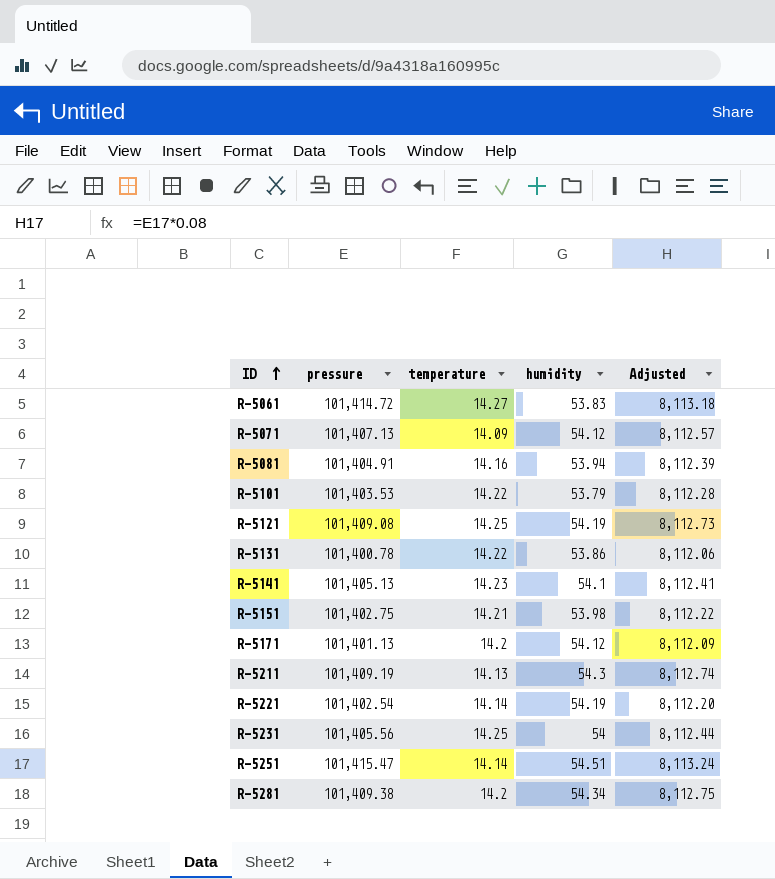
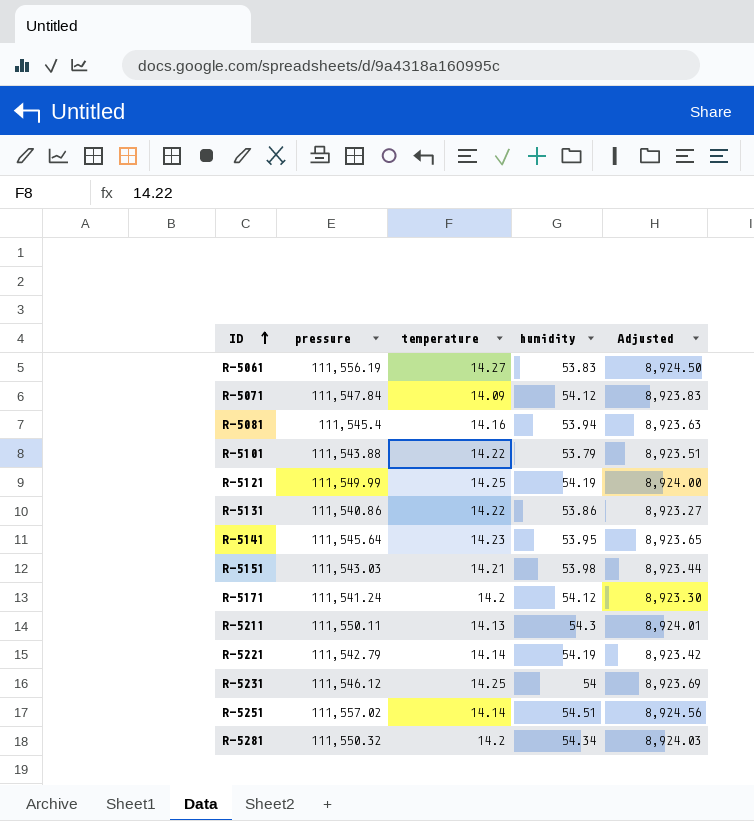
R-5061 | pressure: 101,414.72 -> 111,556.19
R-5061 | Adjusted: 8,113.18 -> 8,924.50
R-5071 | pressure: 101,407.13 -> 111,547.84
R-5071 | Adjusted: 8,112.57 -> 8,923.83
R-5081 | pressure: 101,404.91 -> 111,545.4
R-5081 | Adjusted: 8,112.39 -> 8,923.63
R-5101 | pressure: 101,403.53 -> 111,543.88
R-5101 | Adjusted: 8,112.28 -> 8,923.51
R-5121 | pressure: 101,409.08 -> 111,549.99
R-5121 | Adjusted: 8,112.73 -> 8,924.00
R-5131 | pressure: 101,400.78 -> 111,540.86
R-5131 | Adjusted: 8,112.06 -> 8,923.27
R-5141 | pressure: 101,405.13 -> 111,545.64
R-5141 | humidity: 54.1 -> 53.95
R-5141 | Adjusted: 8,112.41 -> 8,923.65
R-5151 | pressure: 101,402.75 -> 111,543.03
R-5151 | Adjusted: 8,112.22 -> 8,923.44
R-5171 | pressure: 101,401.13 -> 111,541.24
R-5171 | Adjusted: 8,112.09 -> 8,923.30
R-5211 | pressure: 101,409.19 -> 111,550.11
R-5211 | Adjusted: 8,112.74 -> 8,924.01
R-5221 | pressure: 101,402.54 -> 111,542.79
R-5221 | Adjusted: 8,112.20 -> 8,923.42
R-5231 | pressure: 101,405.56 -> 111,546.12
R-5231 | Adjusted: 8,112.44 -> 8,923.69
R-5251 | pressure: 101,415.47 -> 111,557.02
R-5251 | Adjusted: 8,113.24 -> 8,924.56
R-5281 | pressure: 101,409.38 -> 111,550.32
R-5281 | Adjusted: 8,112.75 -> 8,924.03

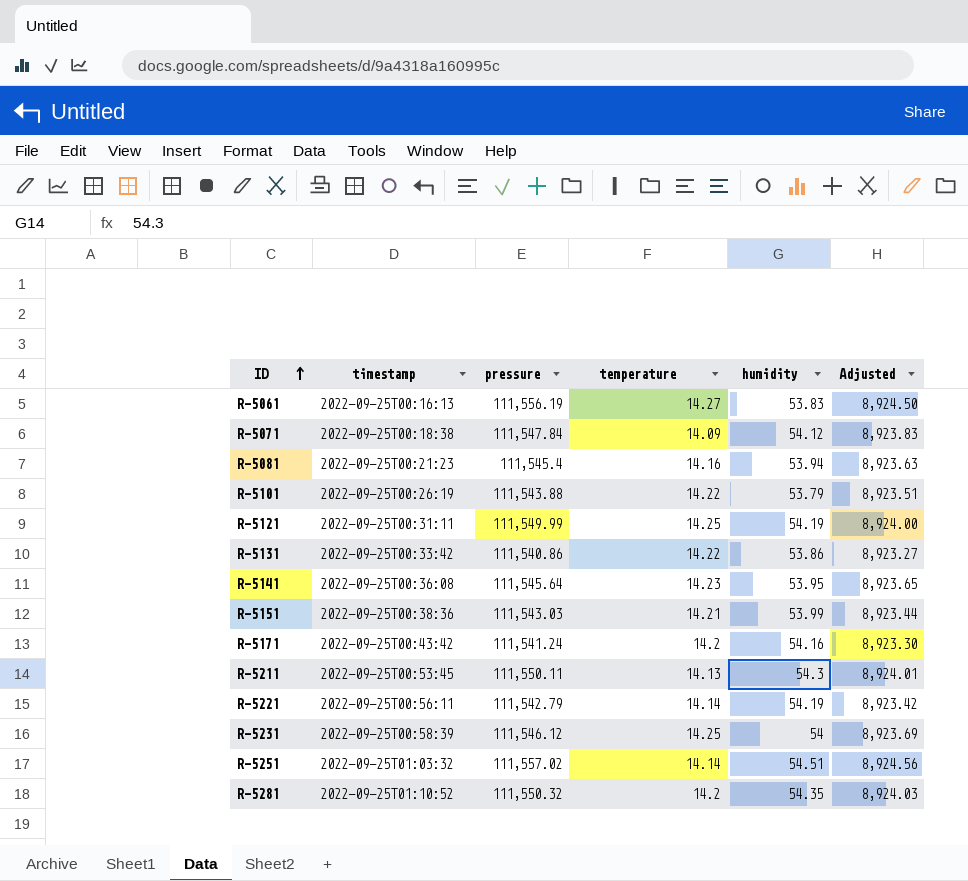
column timestamp | position: none -> 2
R-5151 | humidity: 53.98 -> 53.99
R-5171 | humidity: 54.12 -> 54.16
R-5281 | humidity: 54.34 -> 54.35

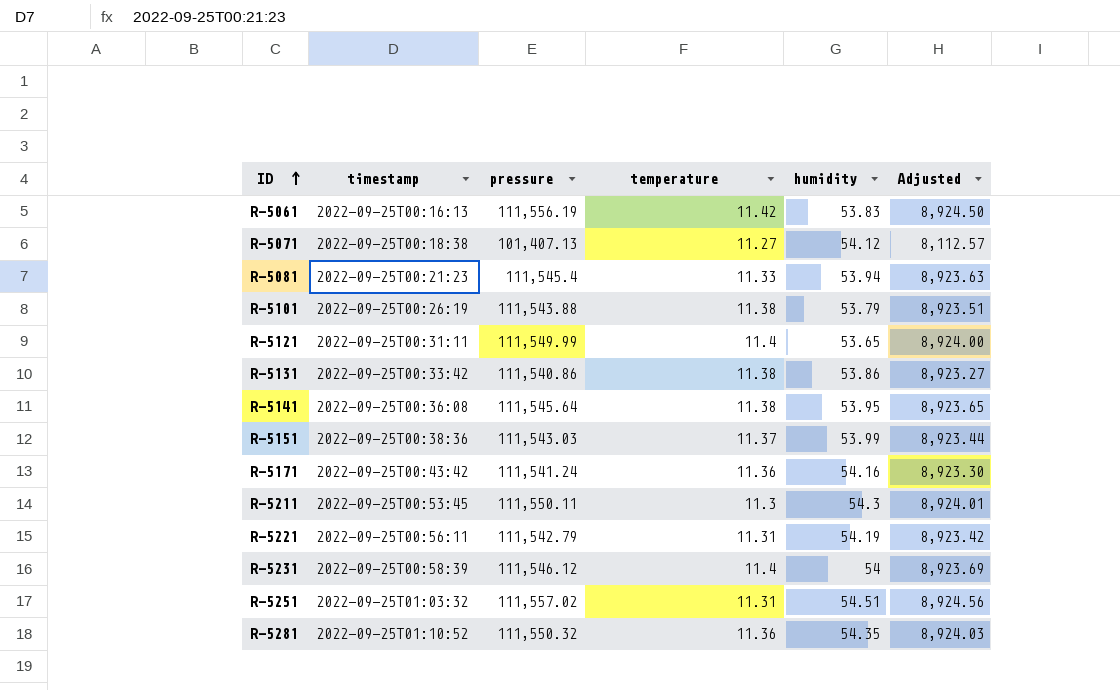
R-5061 | temperature: 14.27 -> 11.42
R-5071 | pressure: 111,547.84 -> 101,407.13
R-5071 | temperature: 14.09 -> 11.27
R-5071 | Adjusted: 8,923.83 -> 8,112.57
R-5081 | temperature: 14.16 -> 11.33
R-5101 | temperature: 14.22 -> 11.38
R-5121 | temperature: 14.25 -> 11.4
R-5121 | humidity: 54.19 -> 53.65
R-5131 | temperature: 14.22 -> 11.38
R-5141 | temperature: 14.23 -> 11.38
R-5151 | temperature: 14.21 -> 11.37
R-5171 | temperature: 14.2 -> 11.36
R-5211 | temperature: 14.13 -> 11.3
R-5221 | temperature: 14.14 -> 11.31
R-5231 | temperature: 14.25 -> 11.4
R-5251 | temperature: 14.14 -> 11.31
R-5281 | temperature: 14.2 -> 11.36

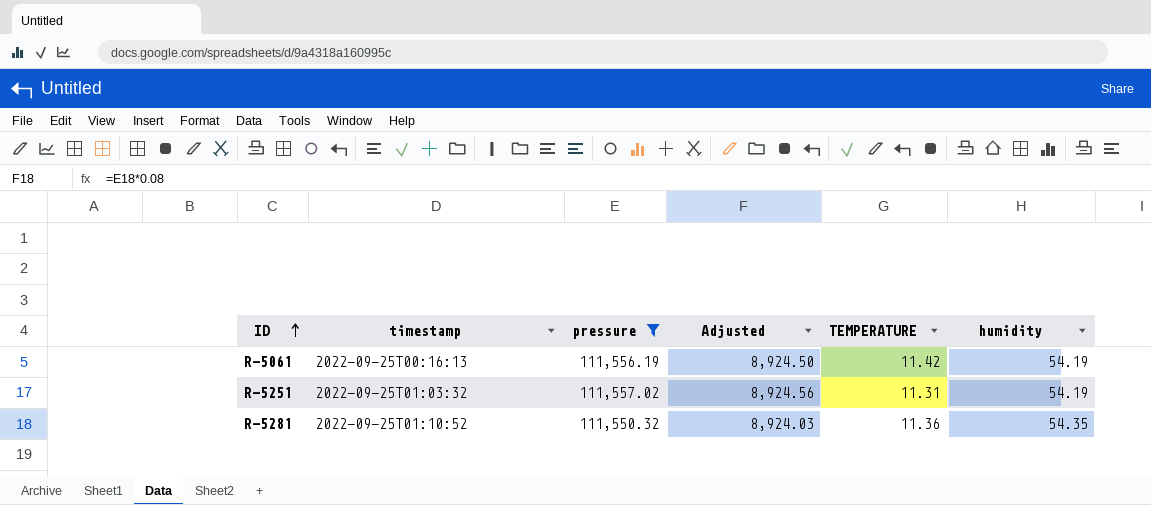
filter: none -> pressure >= 111,550.32
column Adjusted | position: 6 -> 4
column name: temperature -> TEMPERATURE
R-5061 | humidity: 53.83 -> 54.19
R-5251 | humidity: 54.51 -> 54.19

